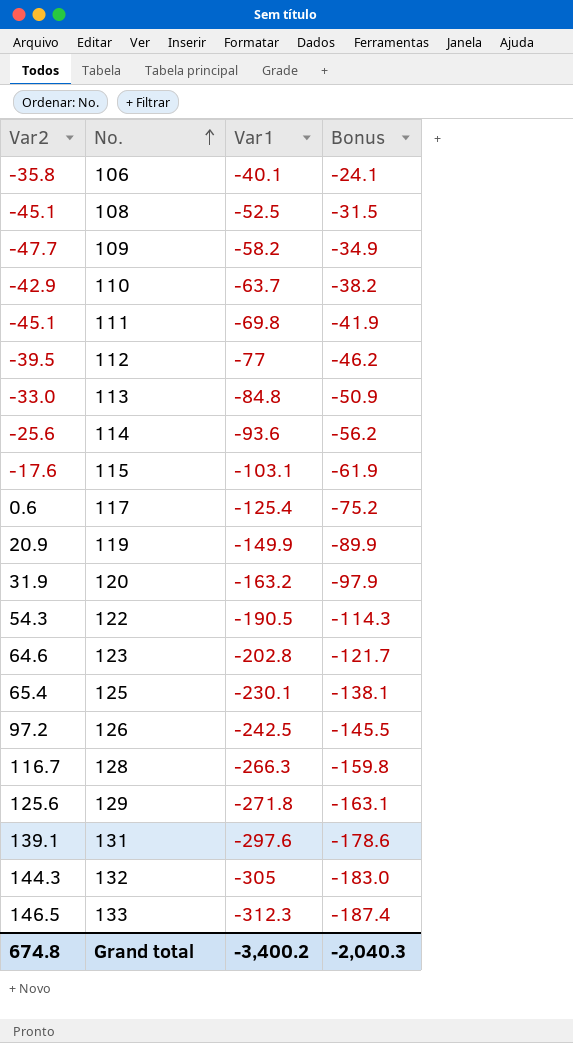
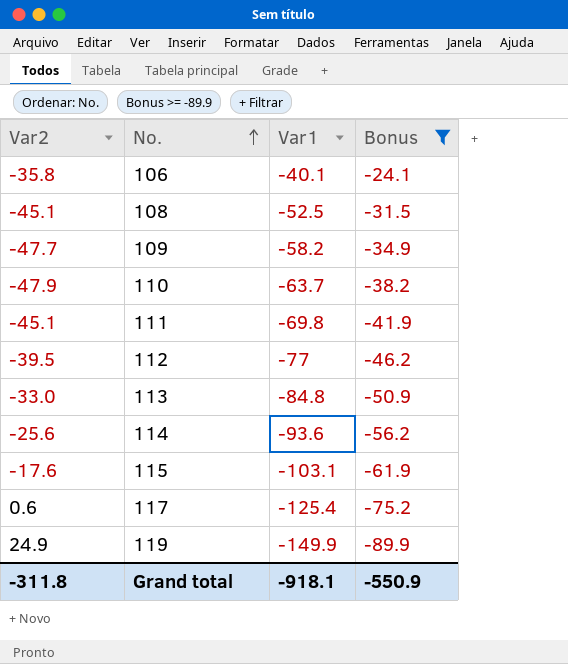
filter: none -> Bonus >= -89.9
110 | Var2: -42.9 -> -47.9
119 | Var2: 20.9 -> 24.9
Grand total | Var2: 674.8 -> -311.8
Grand total | Var1: -3,400.2 -> -918.1
Grand total | Bonus: -2,040.3 -> -550.9

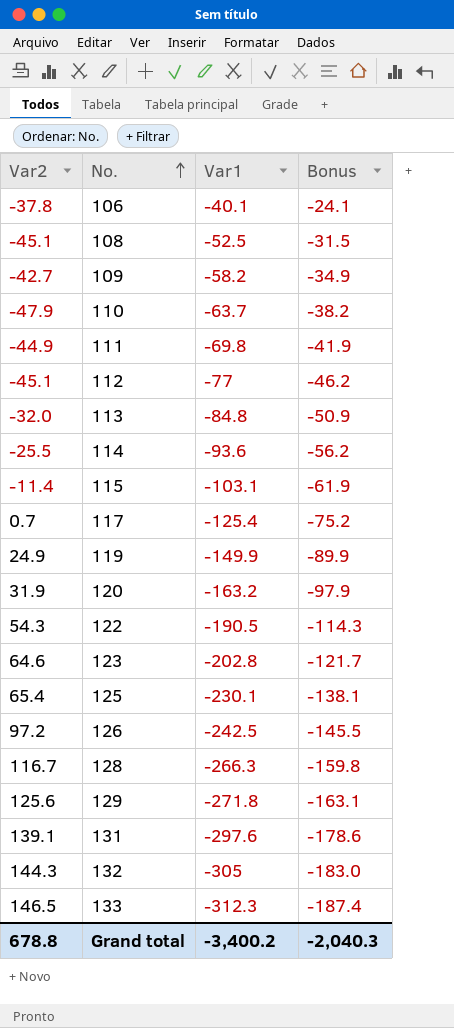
filter: Bonus >= -89.9 -> none
106 | Var2: -35.8 -> -37.8
109 | Var2: -47.7 -> -42.7
111 | Var2: -45.1 -> -44.9
112 | Var2: -39.5 -> -45.1
113 | Var2: -33.0 -> -32.0
114 | Var2: -25.6 -> -25.5
115 | Var2: -17.6 -> -11.4
117 | Var2: 0.6 -> 0.7
Grand total | Var2: -311.8 -> 678.8
Grand total | Var1: -918.1 -> -3,400.2
Grand total | Bonus: -550.9 -> -2,040.3

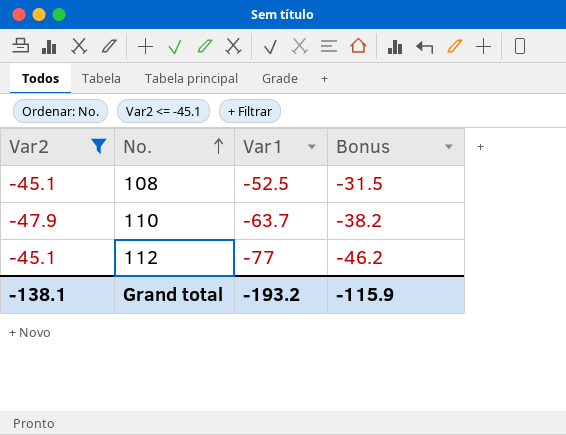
filter: none -> Var2 <= -45.1
Grand total | Var2: 678.8 -> -138.1
Grand total | Var1: -3,400.2 -> -193.2
Grand total | Bonus: -2,040.3 -> -115.9

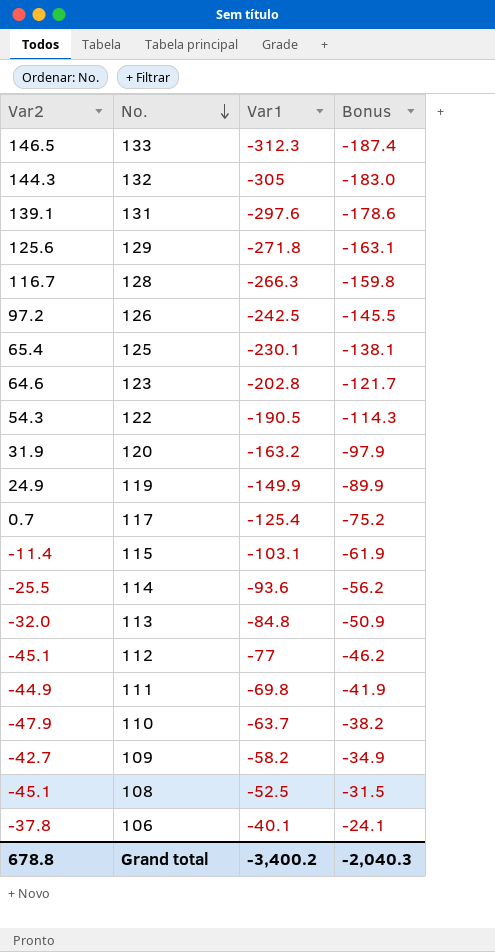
filter: Var2 <= -45.1 -> none
row order: No. ascending -> No. descending
Grand total | Var2: -138.1 -> 678.8
Grand total | Var1: -193.2 -> -3,400.2
Grand total | Bonus: -115.9 -> -2,040.3

